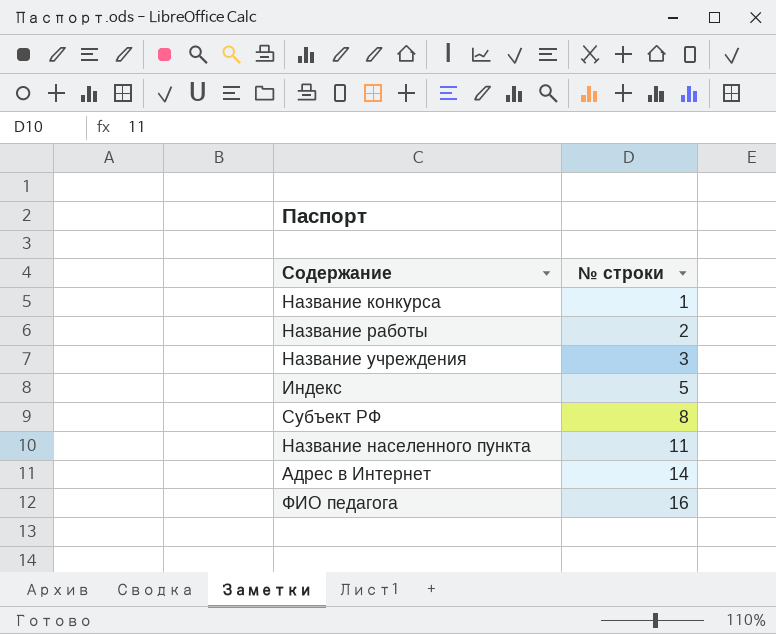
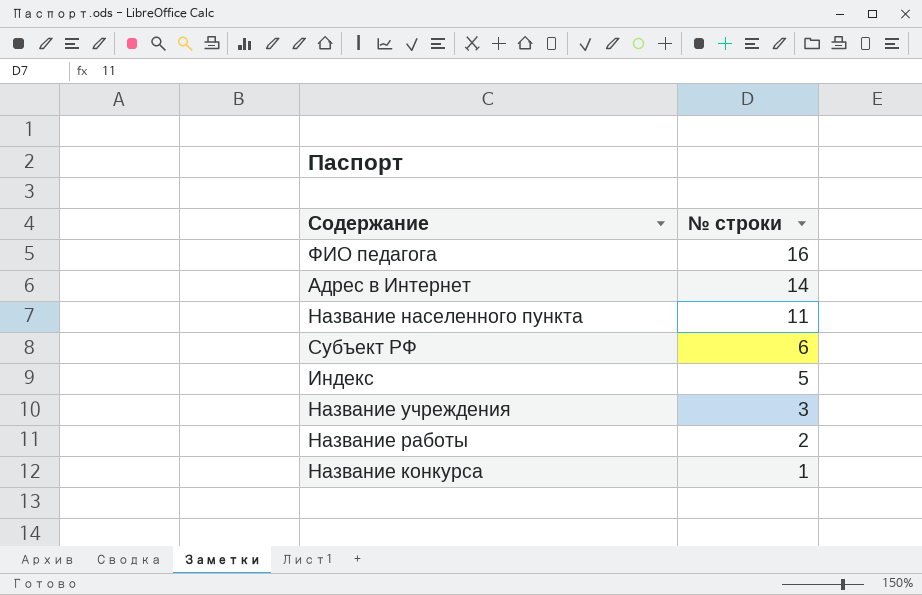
row order: № строки ascending -> № строки descending
Субъект РФ | № строки: 8 -> 6

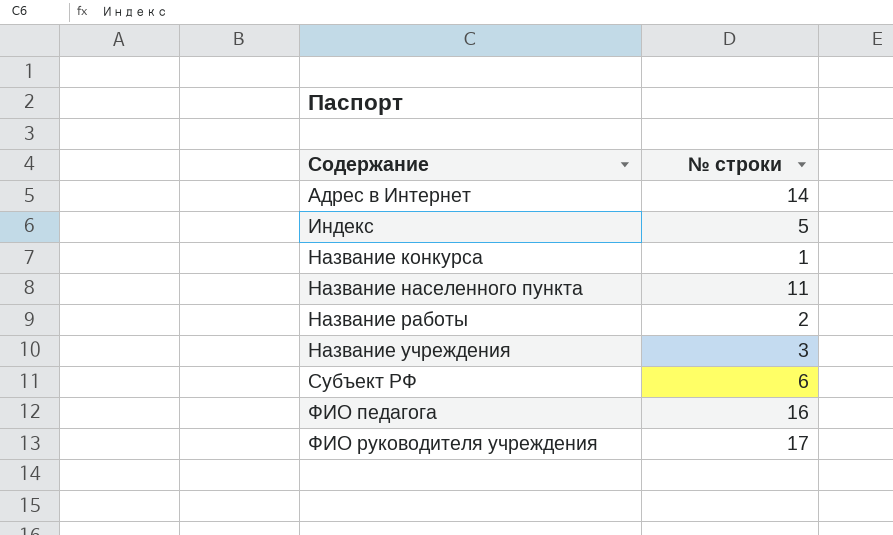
row order: № строки descending -> Содержание ascending
row ФИО руководителя учреждения: none -> 17

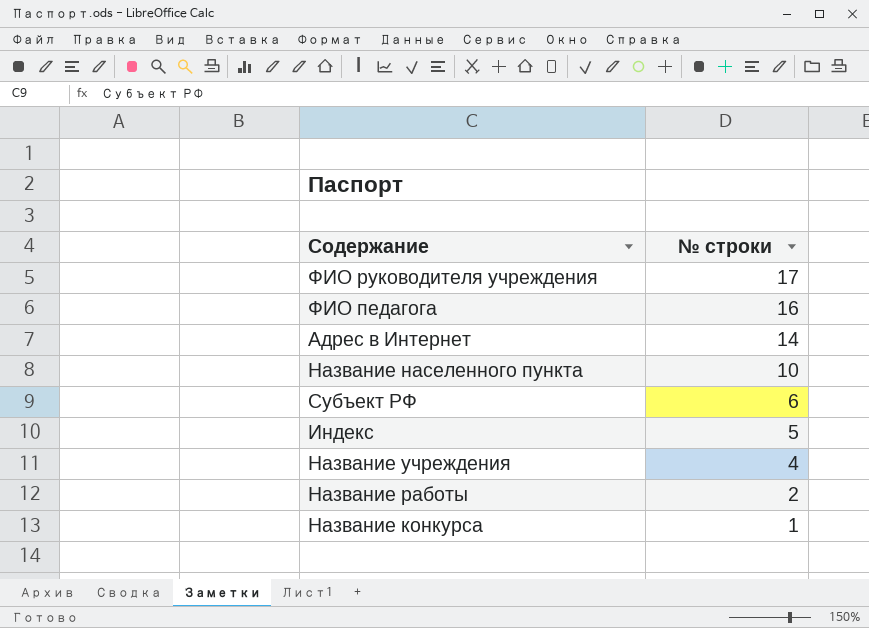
row order: Содержание ascending -> № строки descending
Название населенного пункта | № строки: 11 -> 10
Название учреждения | № строки: 3 -> 4

